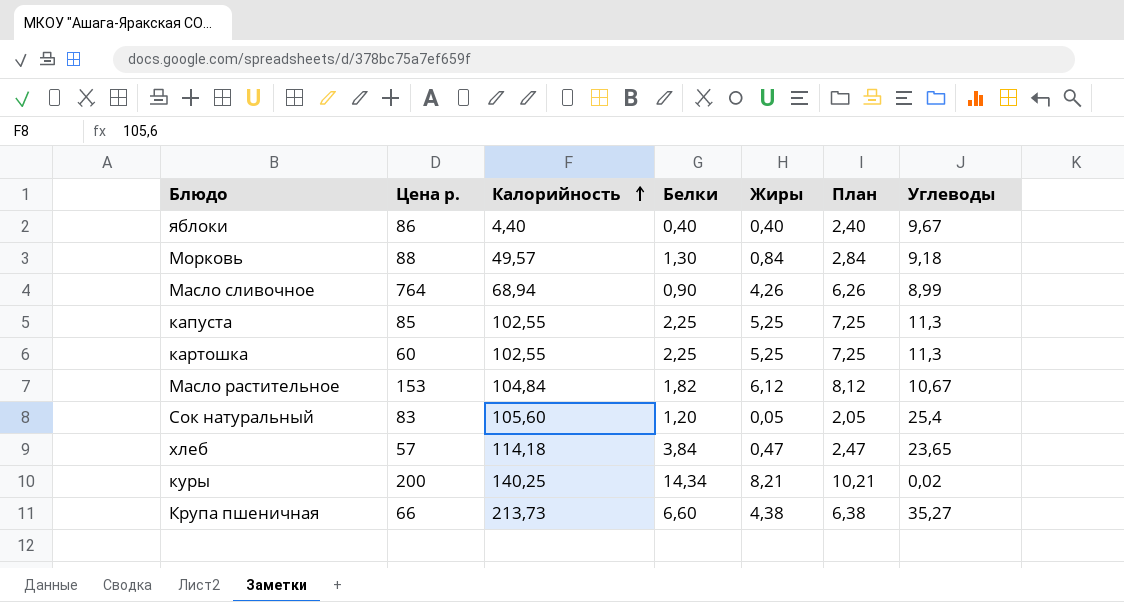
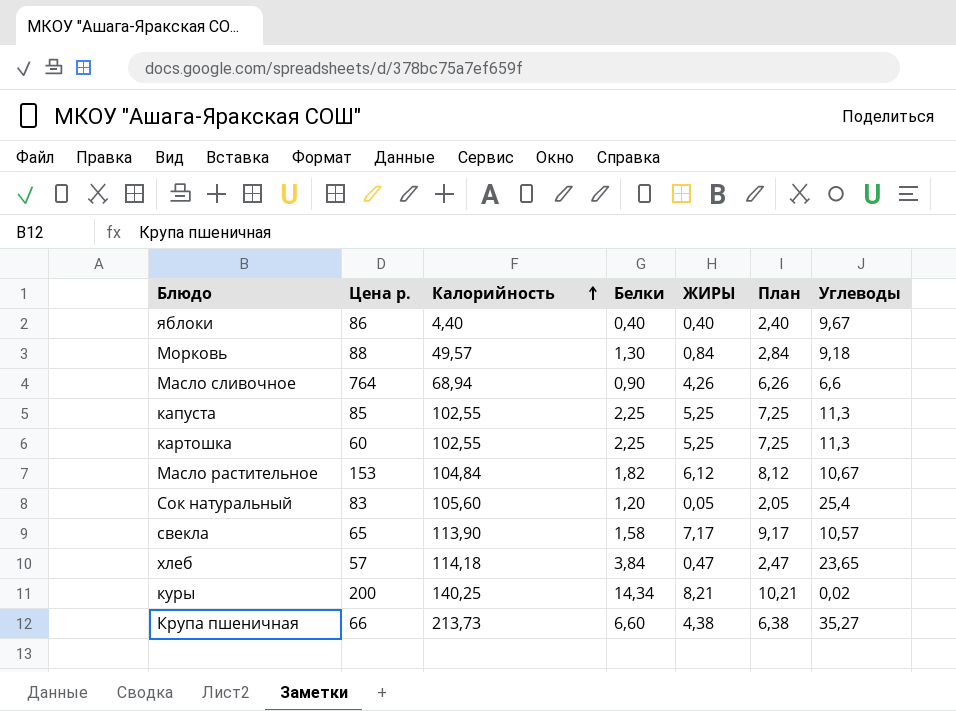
column name: Жиры -> ЖИРЫ
Масло сливочное | Углеводы: 8,99 -> 6,6
row свекла: none -> 65 | 113,90 | 1,58 | 7,17 | 9,17 | 10,57

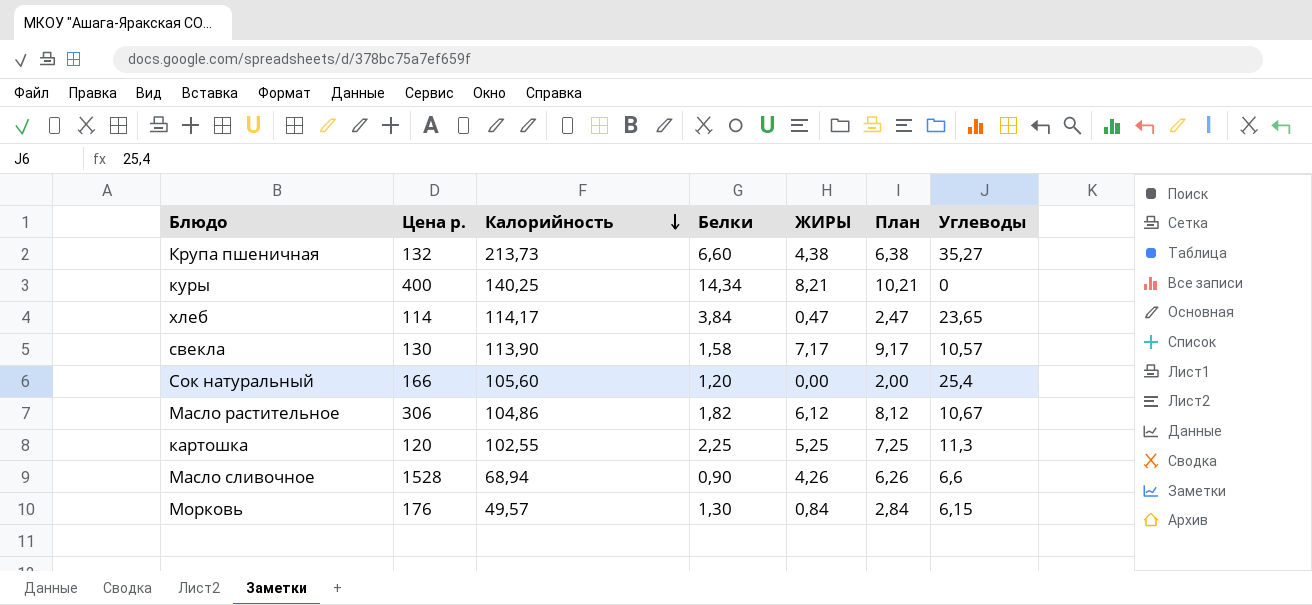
row order: Калорийность ascending -> Калорийность descending
row яблоки: 86 | 4,40 | 0,40 | 0,40 | 2,40 | 9,67 -> none
row капуста: 85 | 102,55 | 2,25 | 5,25 | 7,25 | 11,3 -> none
Крупа пшеничная | Цена р.: 66 -> 132
куры | Цена р.: 200 -> 400
куры | Углеводы: 0,02 -> 0
хлеб | Цена р.: 57 -> 114
хлеб | Калорийность: 114,18 -> 114,17
свекла | Цена р.: 65 -> 130
Сок натуральный | Цена р.: 83 -> 166
Сок натуральный | ЖИРЫ: 0,05 -> 0,00
Сок натуральный | План: 2,05 -> 2,00
Масло растительное | Цена р.: 153 -> 306
Масло растительное | Калорийность: 104,84 -> 104,86
картошка | Цена р.: 60 -> 120
Масло сливочное | Цена р.: 764 -> 1528
Морковь | Цена р.: 88 -> 176
Морковь | Углеводы: 9,18 -> 6,15

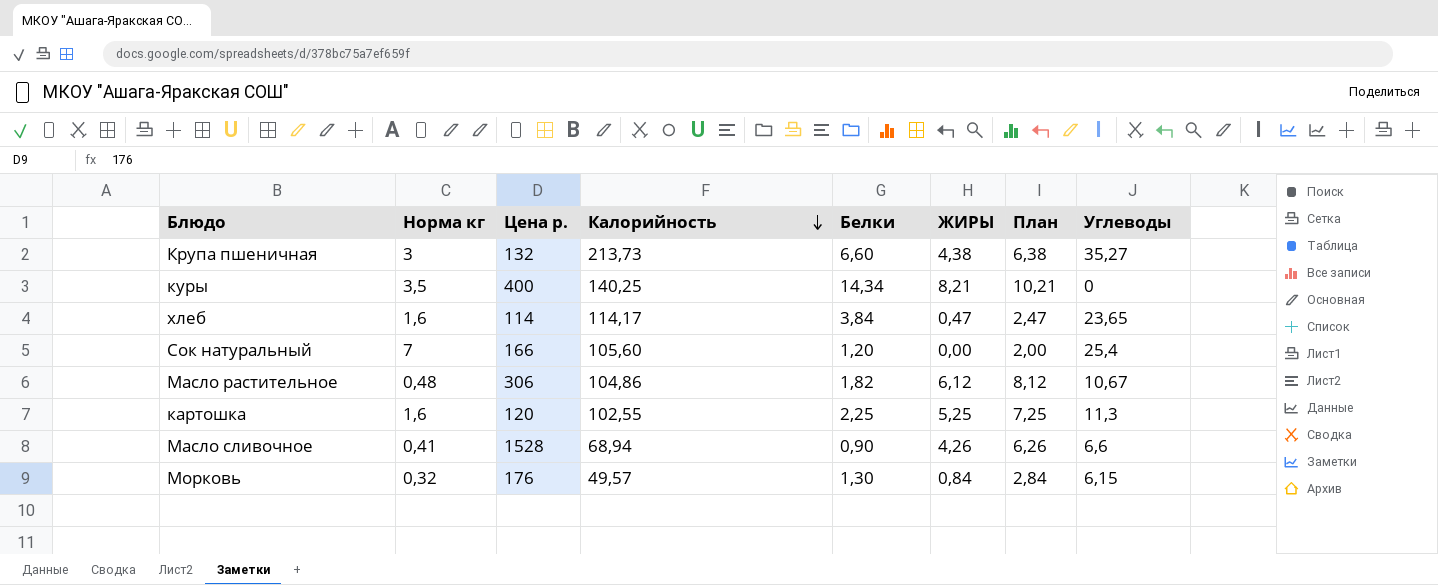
column Норма кг | position: none -> 2
row свекла: 130 | 113,90 | 1,58 | 7,17 | 9,17 | 10,57 -> none

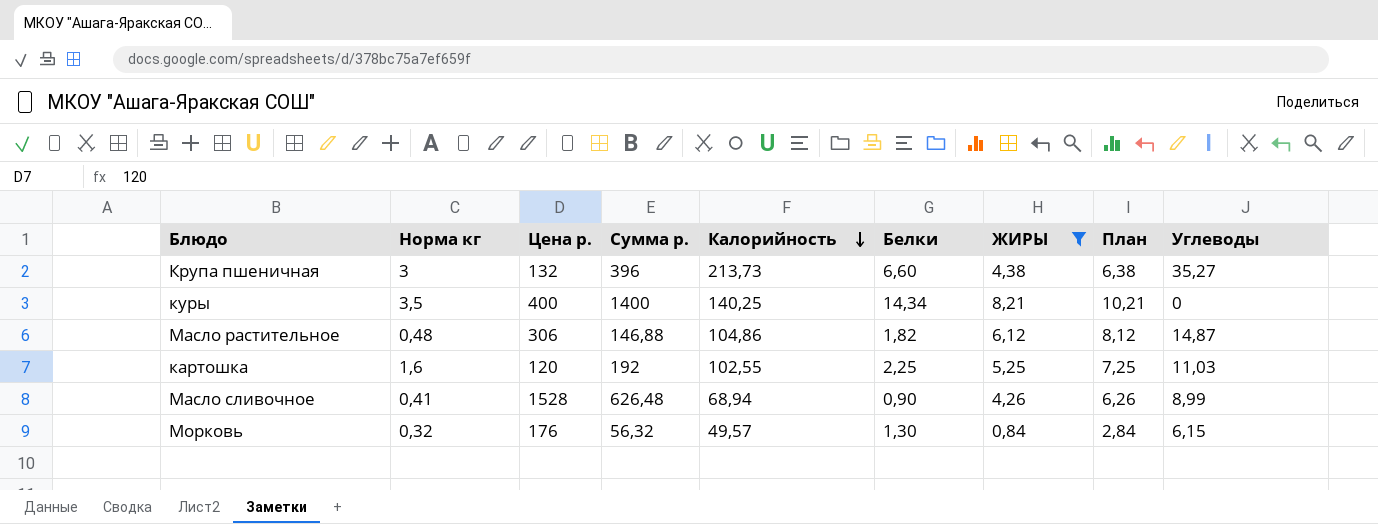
filter: none -> ЖИРЫ >= 0,84
column Сумма р. | formula: none -> [Норма кг] * [Цена р.]
Масло растительное | Углеводы: 10,67 -> 14,87
картошка | Углеводы: 11,3 -> 11,03
Масло сливочное | Углеводы: 6,6 -> 8,99

